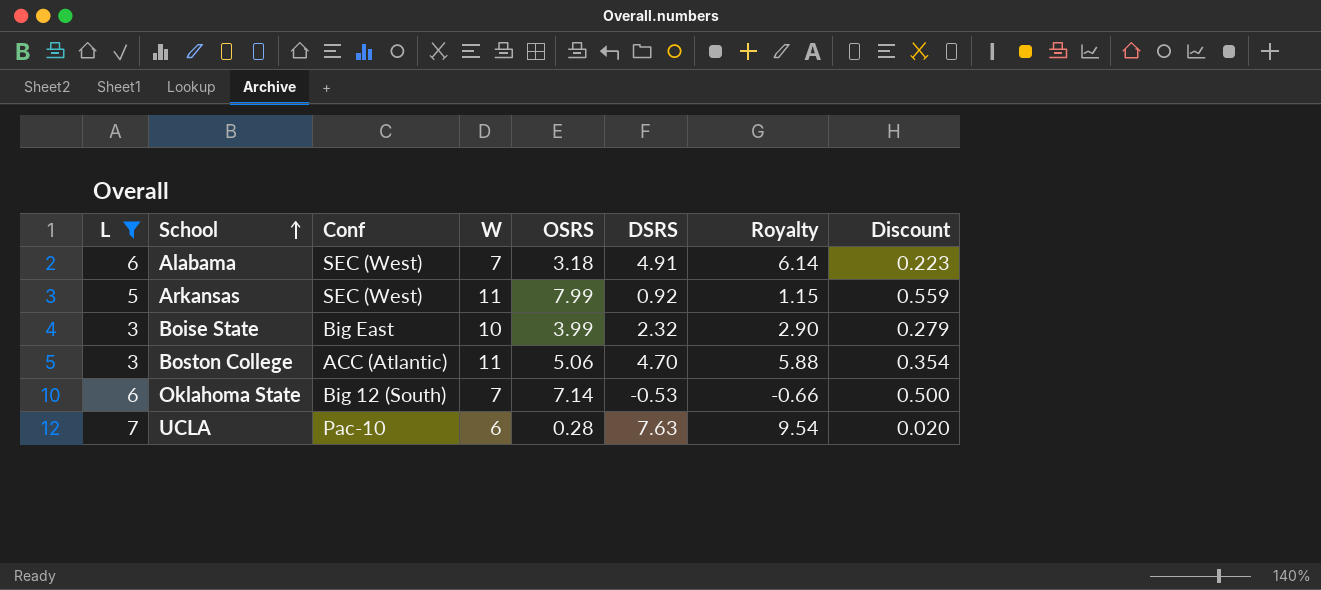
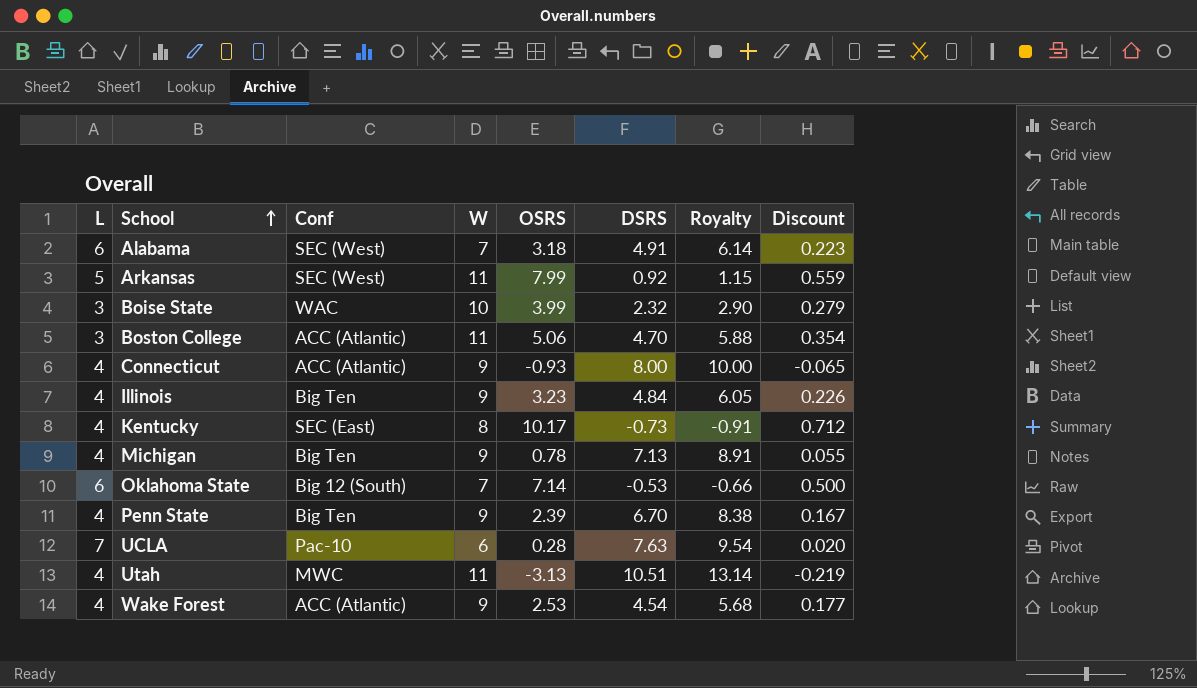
filter: L != 4 -> none
Boise State | Conf: Big East -> WAC

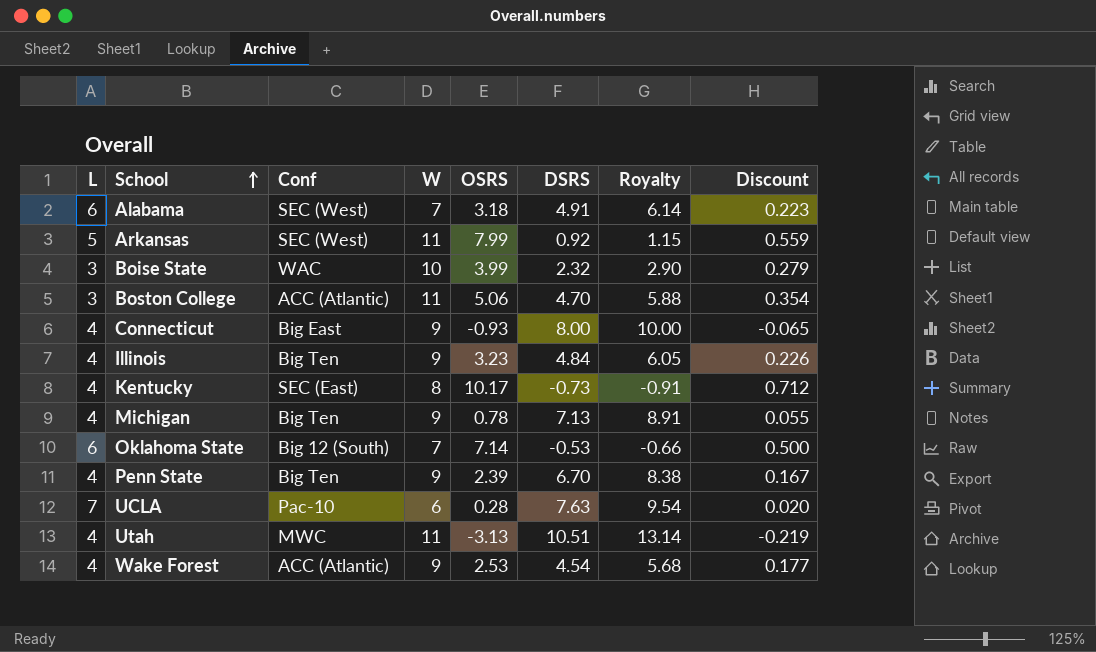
Connecticut | Conf: ACC (Atlantic) -> Big East

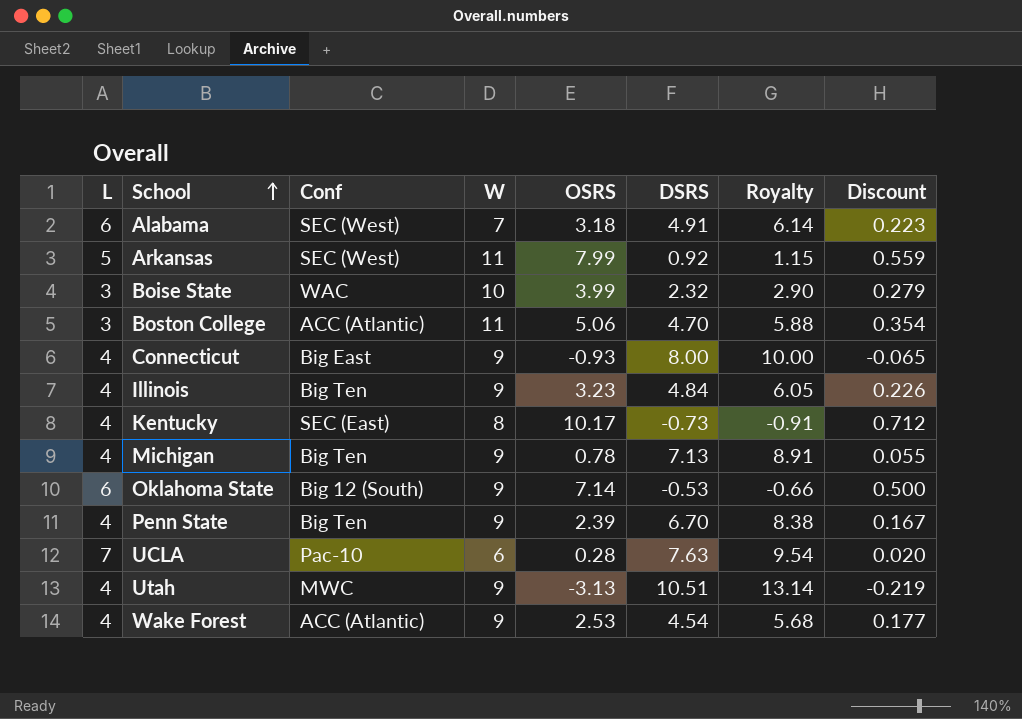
Oklahoma State | W: 7 -> 9
Utah | W: 11 -> 9

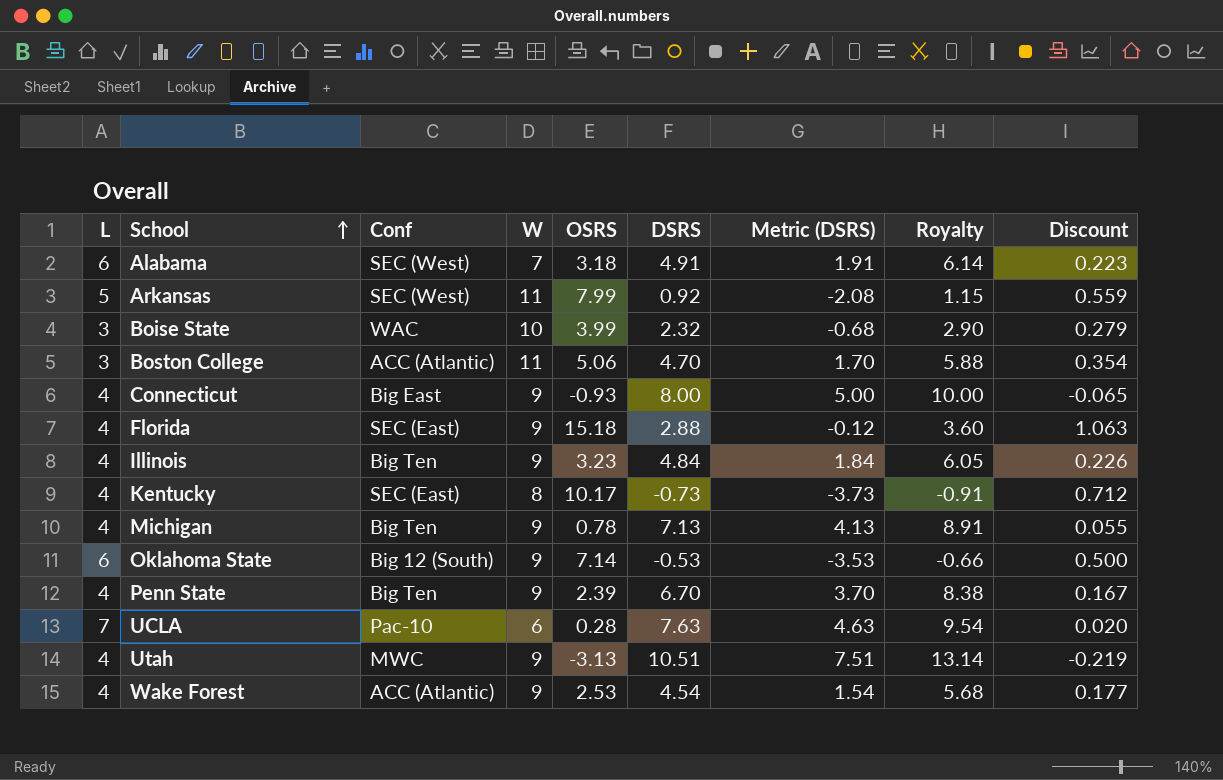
column Metric (DSRS) | formula: none -> [DSRS] - 3
row Florida: none -> 4 | SEC (East) | 9 | 15.18 | 2.88 | -0.12 | 3.60 | 1.063

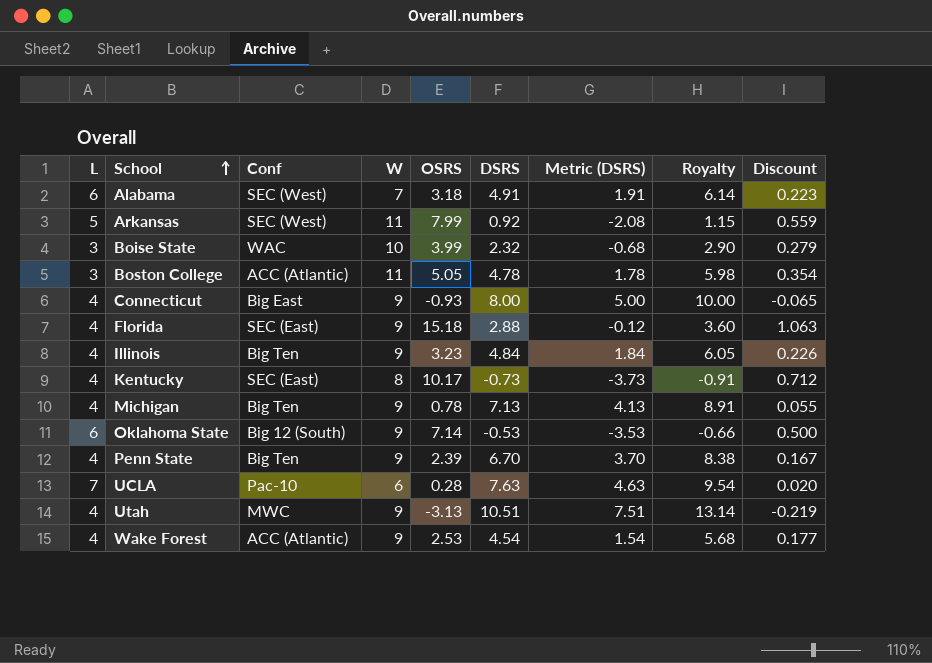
Boston College | OSRS: 5.06 -> 5.05
Boston College | DSRS: 4.70 -> 4.78
Boston College | Metric (DSRS): 1.70 -> 1.78
Boston College | Royalty: 5.88 -> 5.98

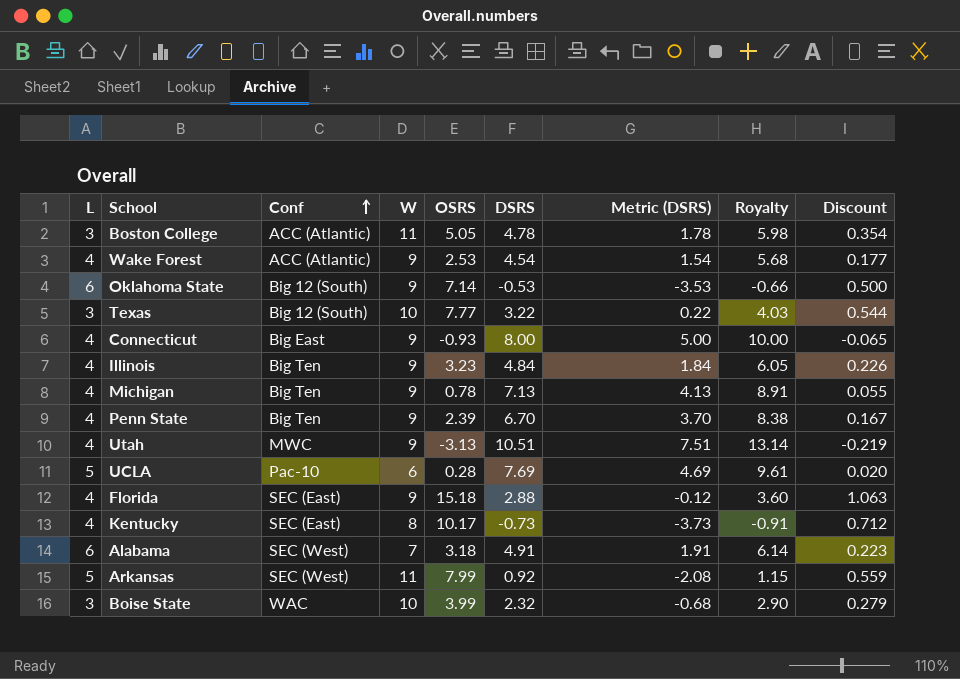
row order: School ascending -> Conf ascending
row Texas: none -> 3 | Big 12 (South) | 10 | 7.77 | 3.22 | 0.22 | 4.03 | 0.544
UCLA | L: 7 -> 5
UCLA | DSRS: 7.63 -> 7.69
UCLA | Metric (DSRS): 4.63 -> 4.69
UCLA | Royalty: 9.54 -> 9.61

